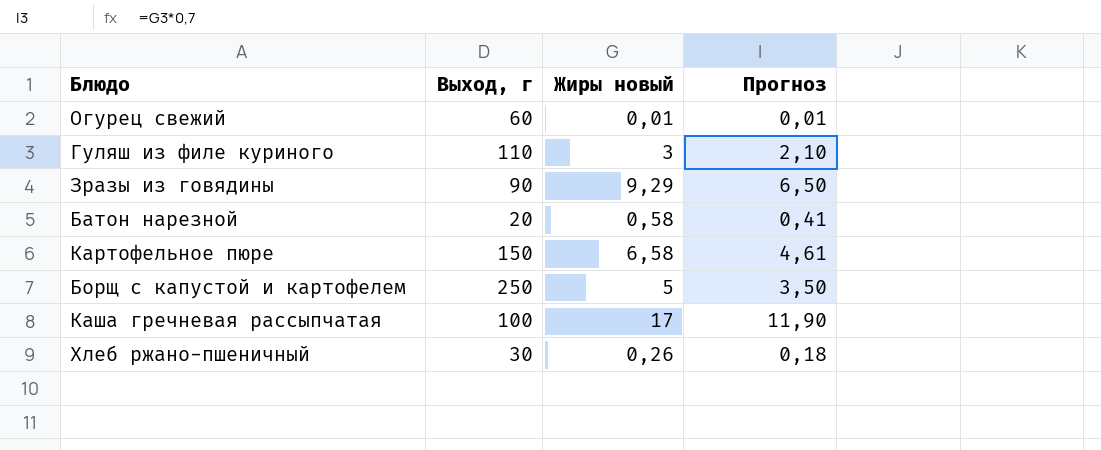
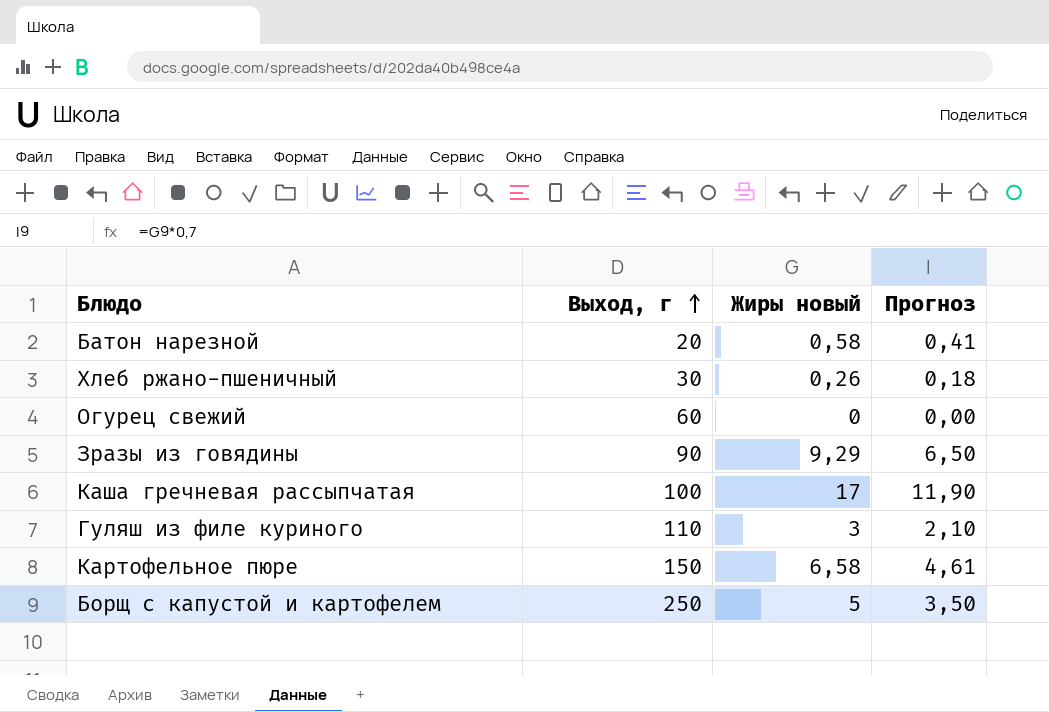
row order: none -> Выход, г ascending
Огурец свежий | Жиры новый: 0,01 -> 0
Огурец свежий | Прогноз: 0,01 -> 0,00

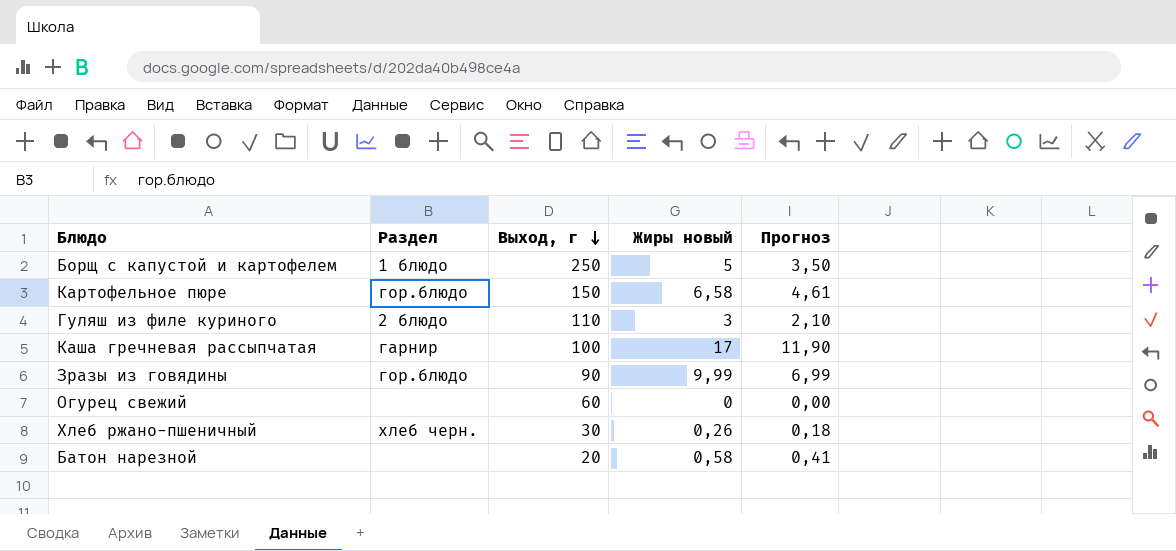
row order: Выход, г ascending -> Выход, г descending
column Раздел | position: none -> 2
Зразы из говядины | Жиры новый: 9,29 -> 9,99
Зразы из говядины | Прогноз: 6,50 -> 6,99

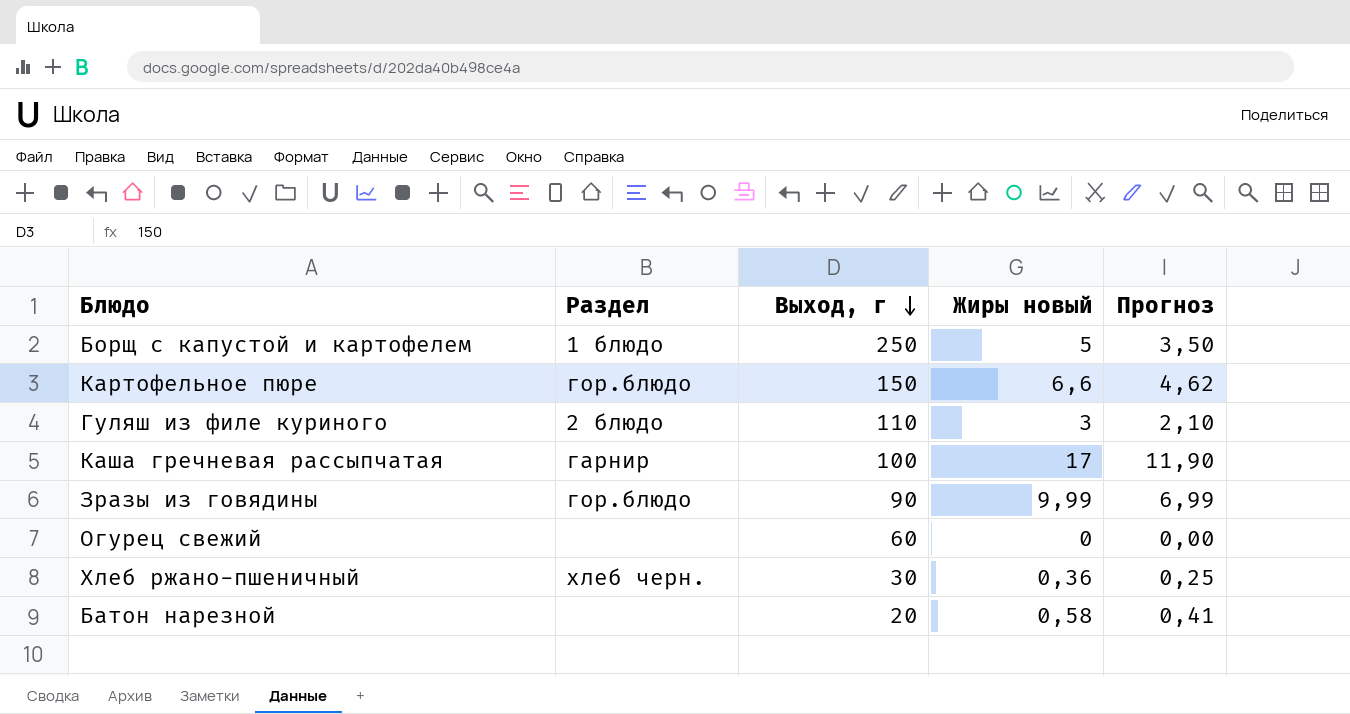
Картофельное пюре | Жиры новый: 6,58 -> 6,6
Картофельное пюре | Прогноз: 4,61 -> 4,62
Хлеб ржано-пшеничный | Жиры новый: 0,26 -> 0,36
Хлеб ржано-пшеничный | Прогноз: 0,18 -> 0,25

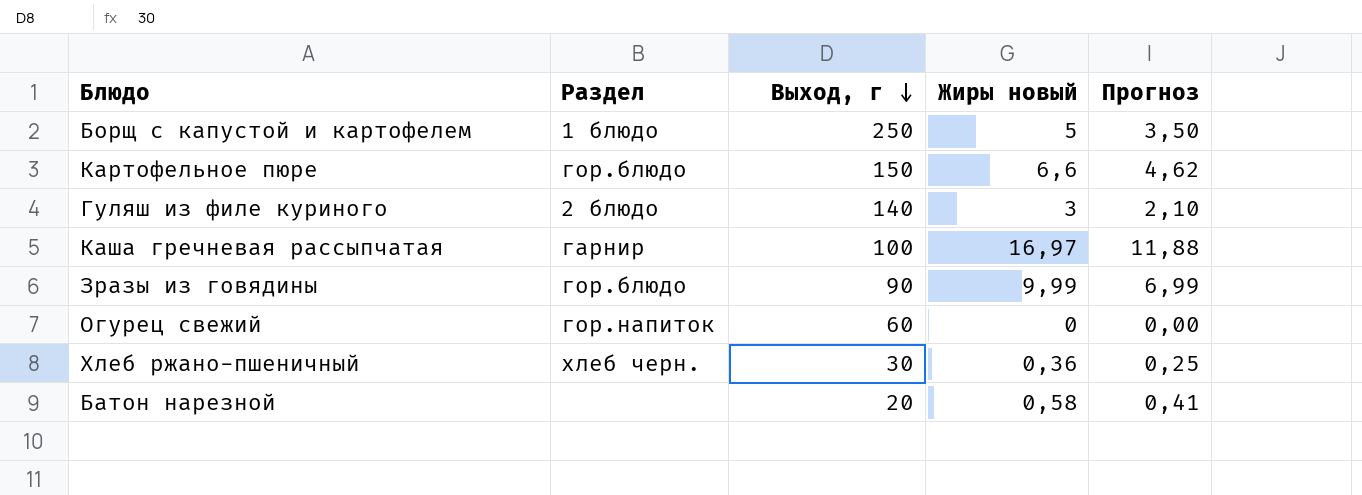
Гуляш из филе куриного | Выход, г: 110 -> 140
Каша гречневая рассыпчатая | Жиры новый: 17 -> 16,97
Каша гречневая рассыпчатая | Прогноз: 11,90 -> 11,88
Огурец свежий | Раздел: none -> гор.напиток

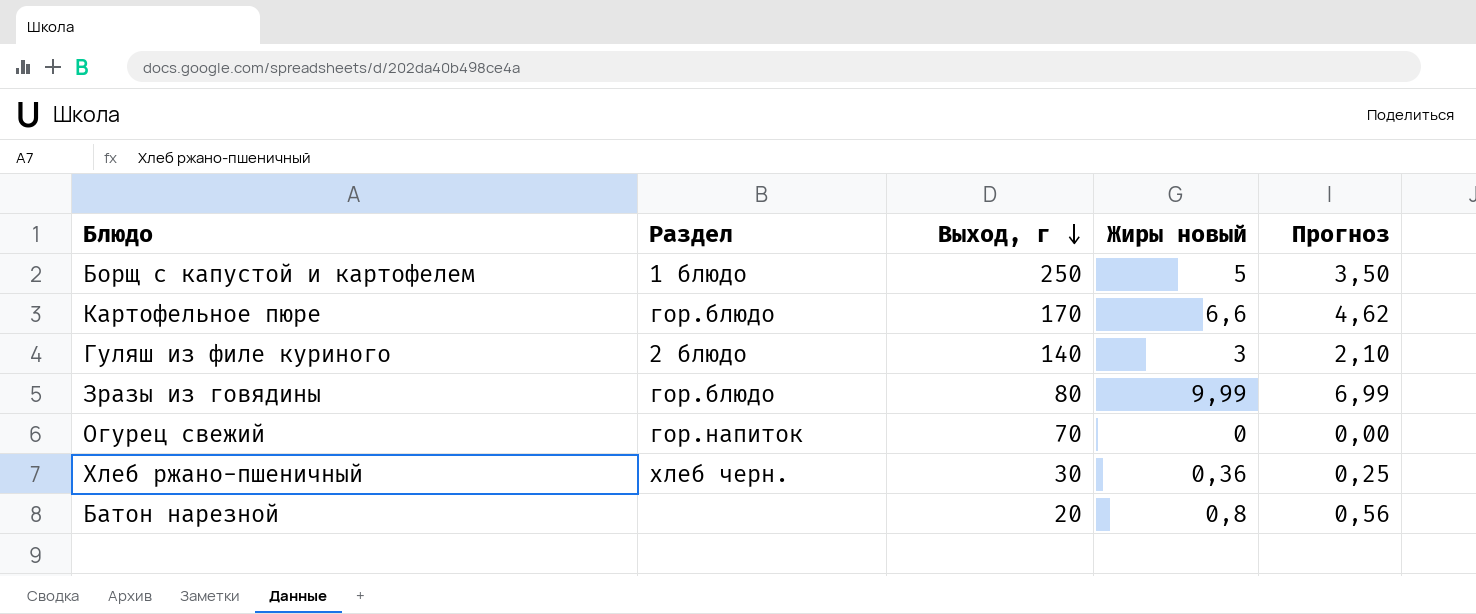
row Каша гречневая рассыпчатая: гарнир | 100 | 16,97 | 11,88 -> none
Картофельное пюре | Выход, г: 150 -> 170
Зразы из говядины | Выход, г: 90 -> 80
Огурец свежий | Выход, г: 60 -> 70
Батон нарезной | Жиры новый: 0,58 -> 0,8
Батон нарезной | Прогноз: 0,41 -> 0,56

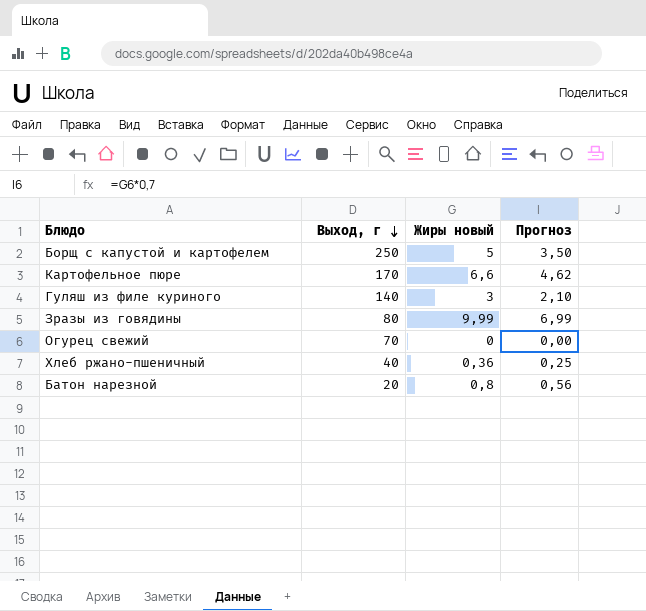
column Раздел | position: 2 -> none
Хлеб ржано-пшеничный | Выход, г: 30 -> 40

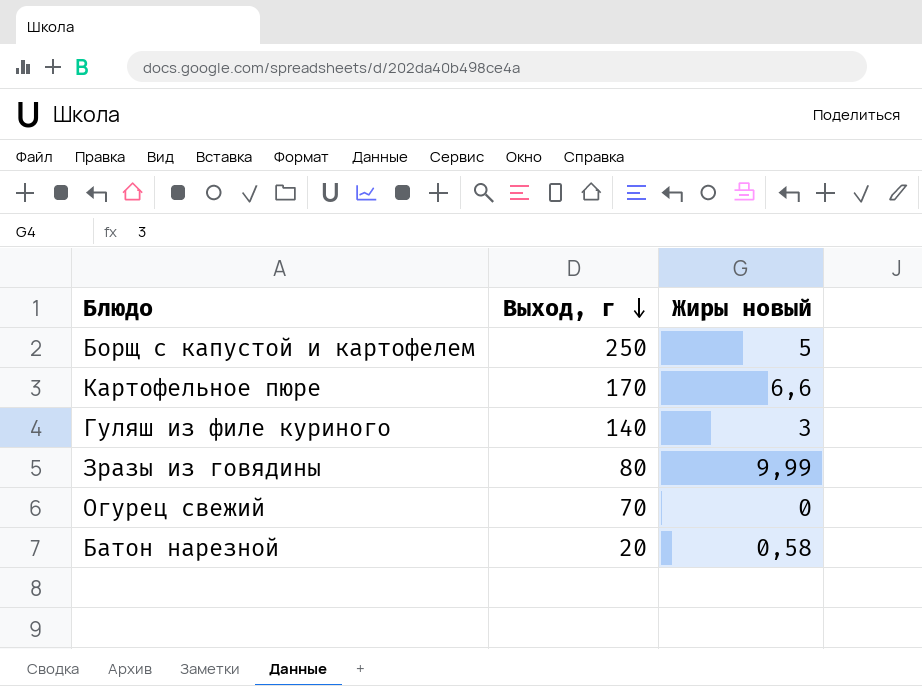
column Прогноз | formula: [Жиры новый] * 0,7 -> none
row Хлеб ржано-пшеничный: 40 | 0,36 | 0,25 -> none
Батон нарезной | Жиры новый: 0,8 -> 0,58

